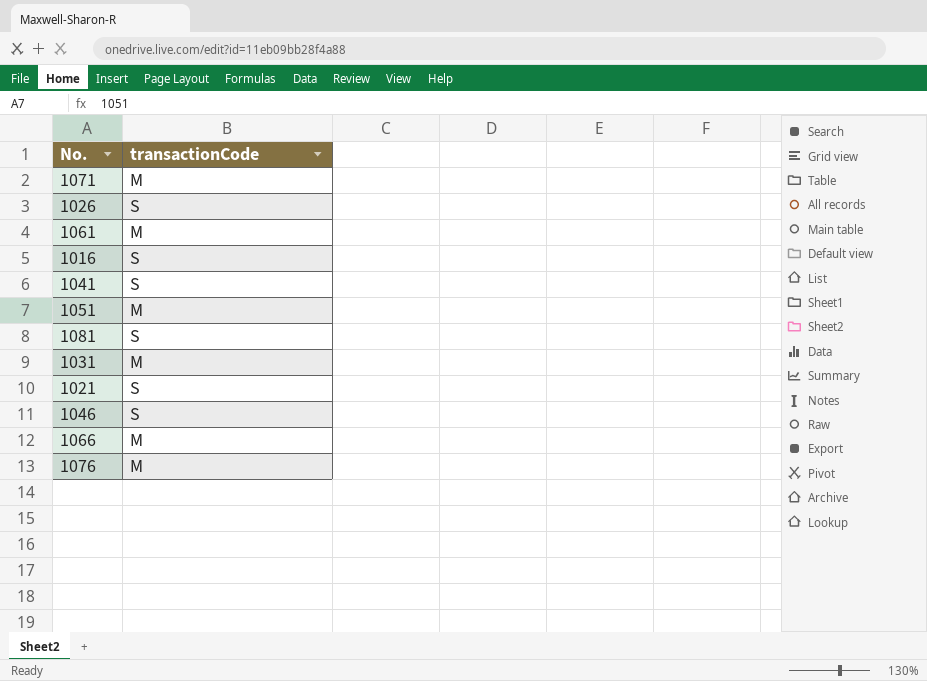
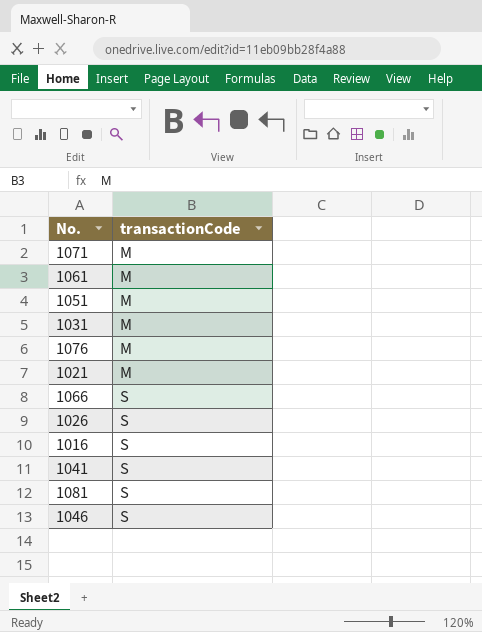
row order: none -> transactionCode ascending
1021 | transactionCode: S -> M
1066 | transactionCode: M -> S

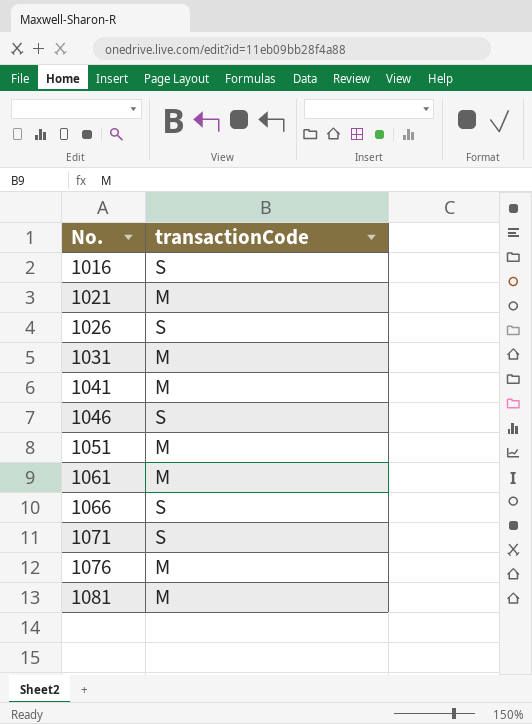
row order: transactionCode ascending -> No. ascending
1041 | transactionCode: S -> M
1071 | transactionCode: M -> S
1081 | transactionCode: S -> M

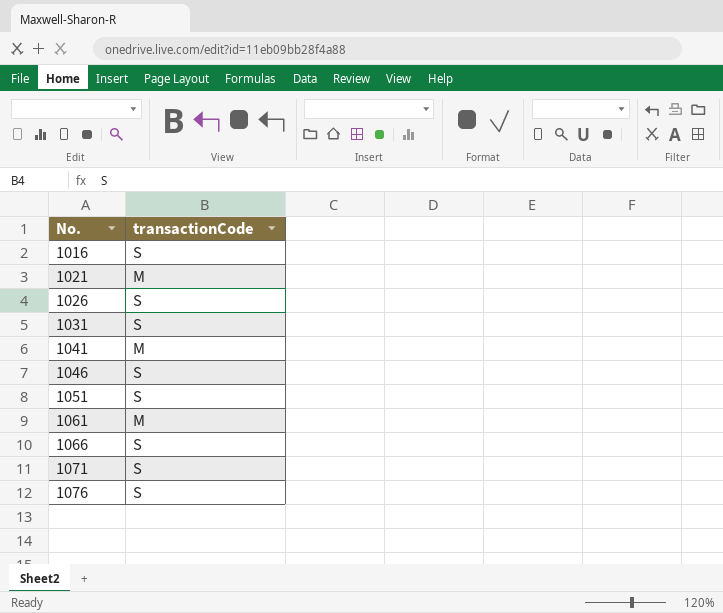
row 1081: M -> none
1031 | transactionCode: M -> S
1051 | transactionCode: M -> S
1076 | transactionCode: M -> S

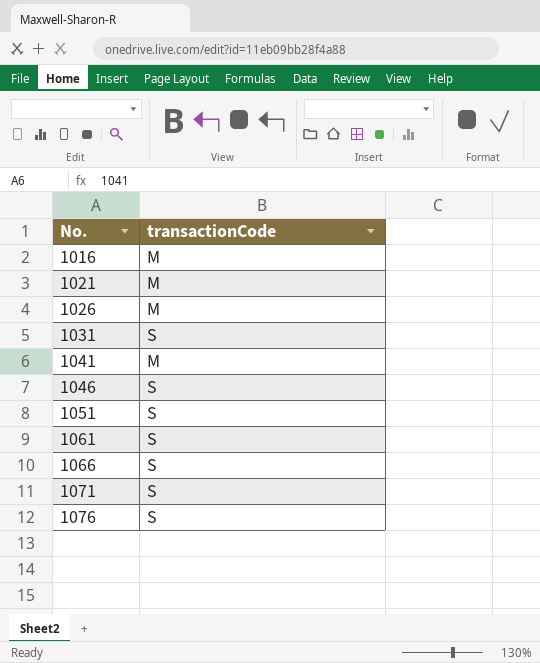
1016 | transactionCode: S -> M
1026 | transactionCode: S -> M
1061 | transactionCode: M -> S

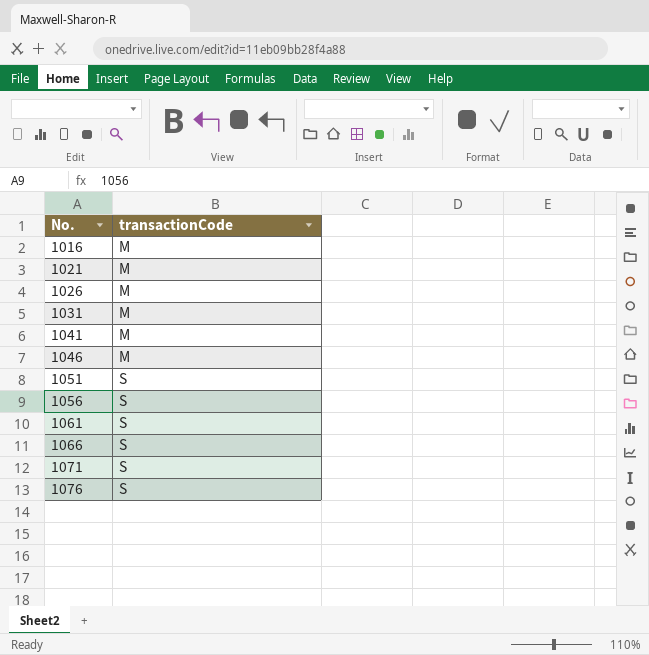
1031 | transactionCode: S -> M
1046 | transactionCode: S -> M
row 1056: none -> S

